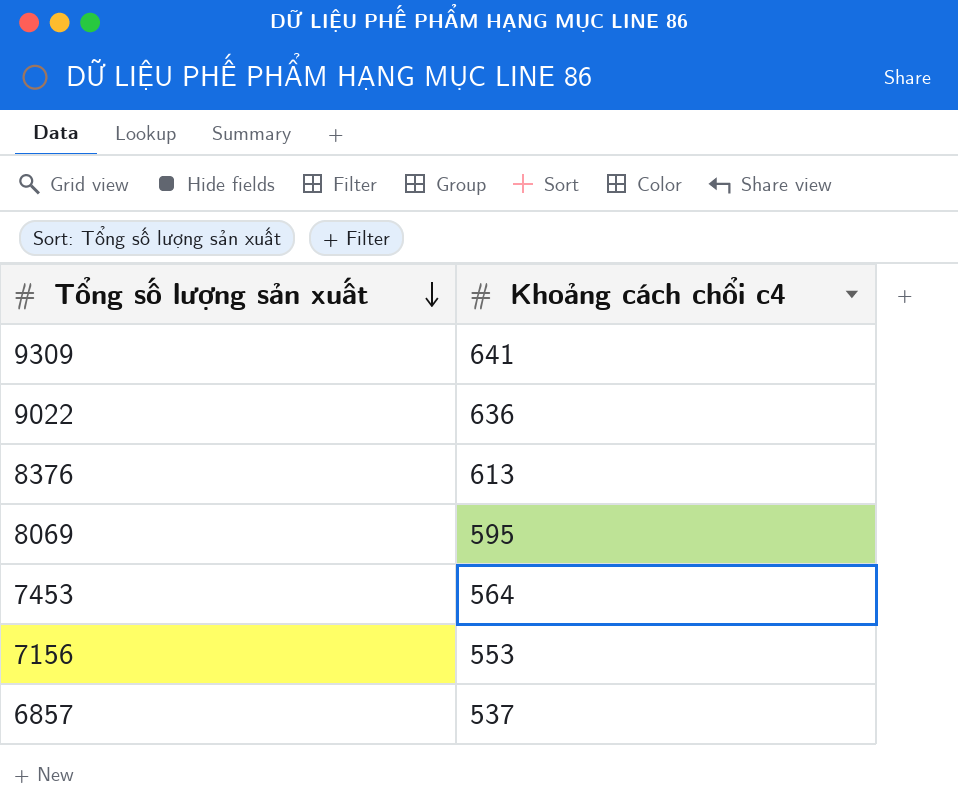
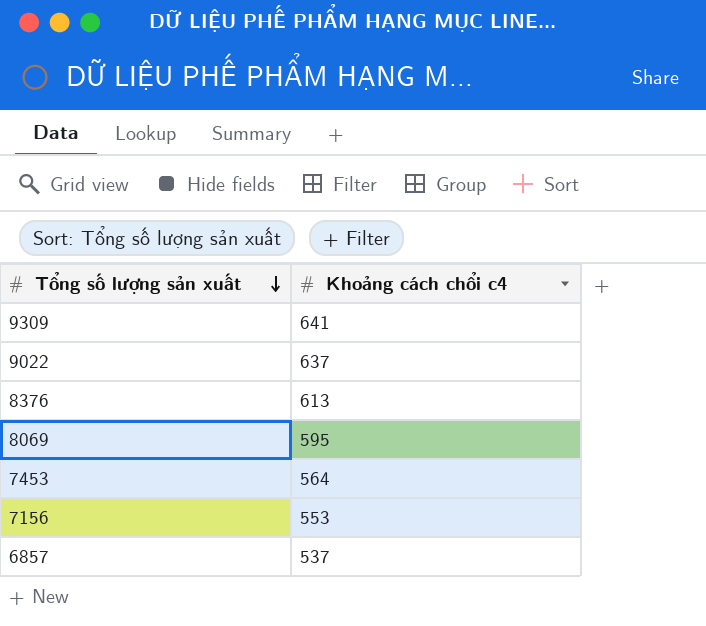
9022 | Khoảng cách chổi c4: 636 -> 637

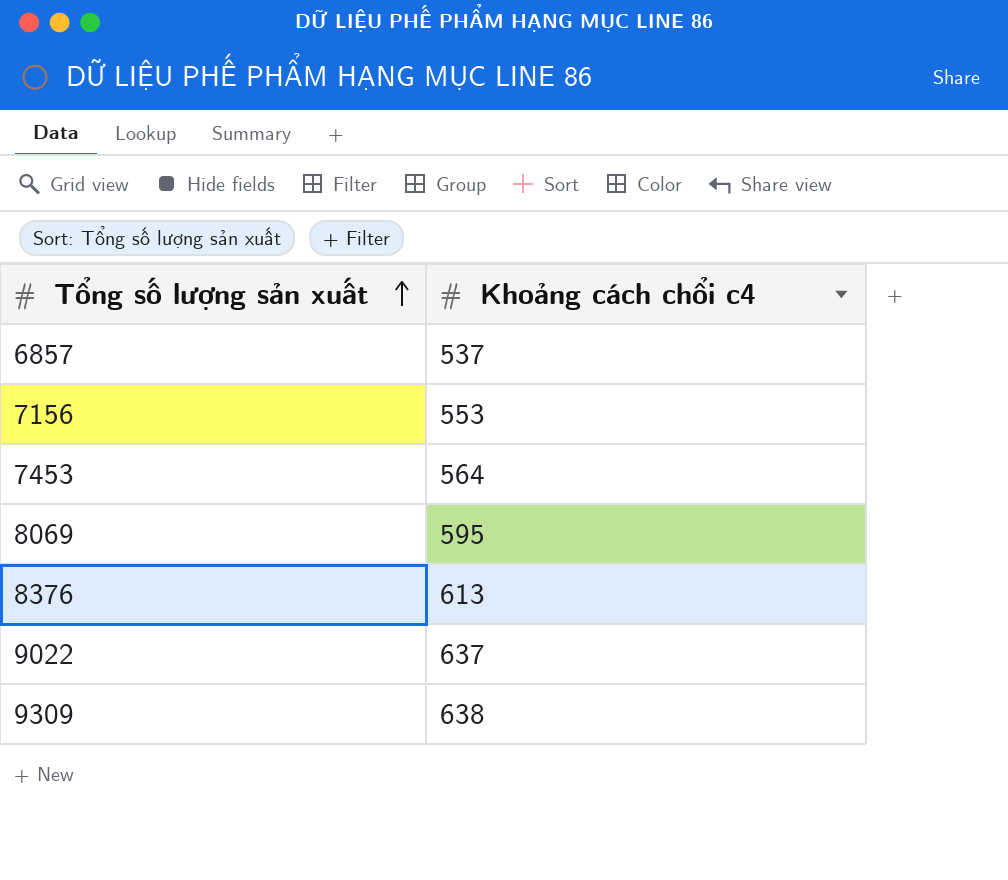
row order: Tổng số lượng sản xuất descending -> Tổng số lượng sản xuất ascending
9309 | Khoảng cách chổi c4: 641 -> 638

